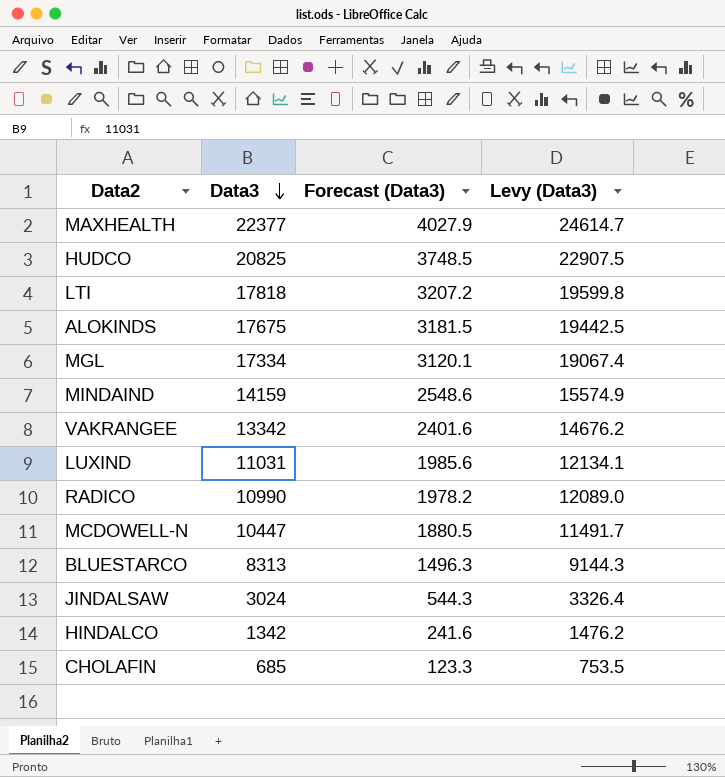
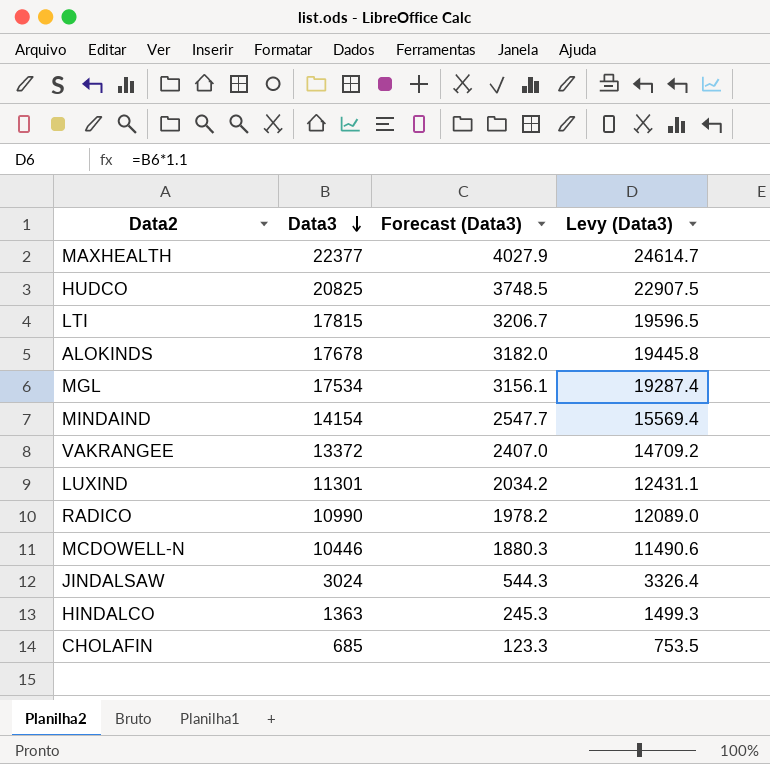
row BLUESTARCO: 8313 | 1496.3 | 9144.3 -> none
LTI | Data3: 17818 -> 17815
LTI | Forecast (Data3): 3207.2 -> 3206.7
LTI | Levy (Data3): 19599.8 -> 19596.5
ALOKINDS | Data3: 17675 -> 17678
ALOKINDS | Forecast (Data3): 3181.5 -> 3182.0
ALOKINDS | Levy (Data3): 19442.5 -> 19445.8
MGL | Data3: 17334 -> 17534
MGL | Forecast (Data3): 3120.1 -> 3156.1
MGL | Levy (Data3): 19067.4 -> 19287.4
MINDAIND | Data3: 14159 -> 14154
MINDAIND | Forecast (Data3): 2548.6 -> 2547.7
MINDAIND | Levy (Data3): 15574.9 -> 15569.4
VAKRANGEE | Data3: 13342 -> 13372
VAKRANGEE | Forecast (Data3): 2401.6 -> 2407.0
VAKRANGEE | Levy (Data3): 14676.2 -> 14709.2
LUXIND | Data3: 11031 -> 11301
LUXIND | Forecast (Data3): 1985.6 -> 2034.2
LUXIND | Levy (Data3): 12134.1 -> 12431.1
MCDOWELL-N | Data3: 10447 -> 10446
MCDOWELL-N | Forecast (Data3): 1880.5 -> 1880.3
MCDOWELL-N | Levy (Data3): 11491.7 -> 11490.6
HINDALCO | Data3: 1342 -> 1363
HINDALCO | Forecast (Data3): 241.6 -> 245.3
HINDALCO | Levy (Data3): 1476.2 -> 1499.3

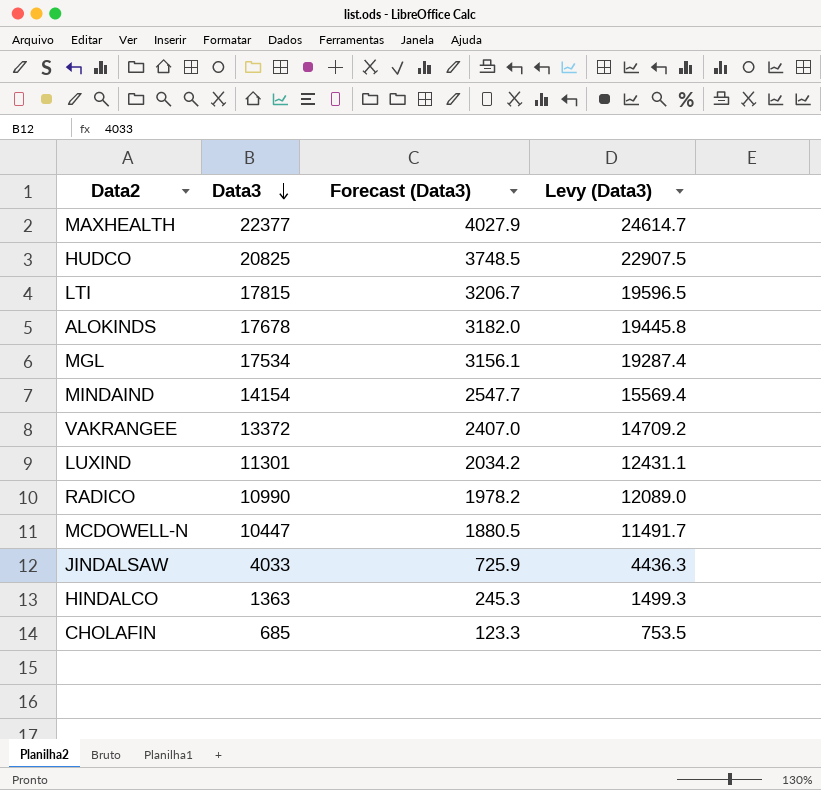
MCDOWELL-N | Data3: 10446 -> 10447
MCDOWELL-N | Forecast (Data3): 1880.3 -> 1880.5
MCDOWELL-N | Levy (Data3): 11490.6 -> 11491.7
JINDALSAW | Data3: 3024 -> 4033
JINDALSAW | Forecast (Data3): 544.3 -> 725.9
JINDALSAW | Levy (Data3): 3326.4 -> 4436.3

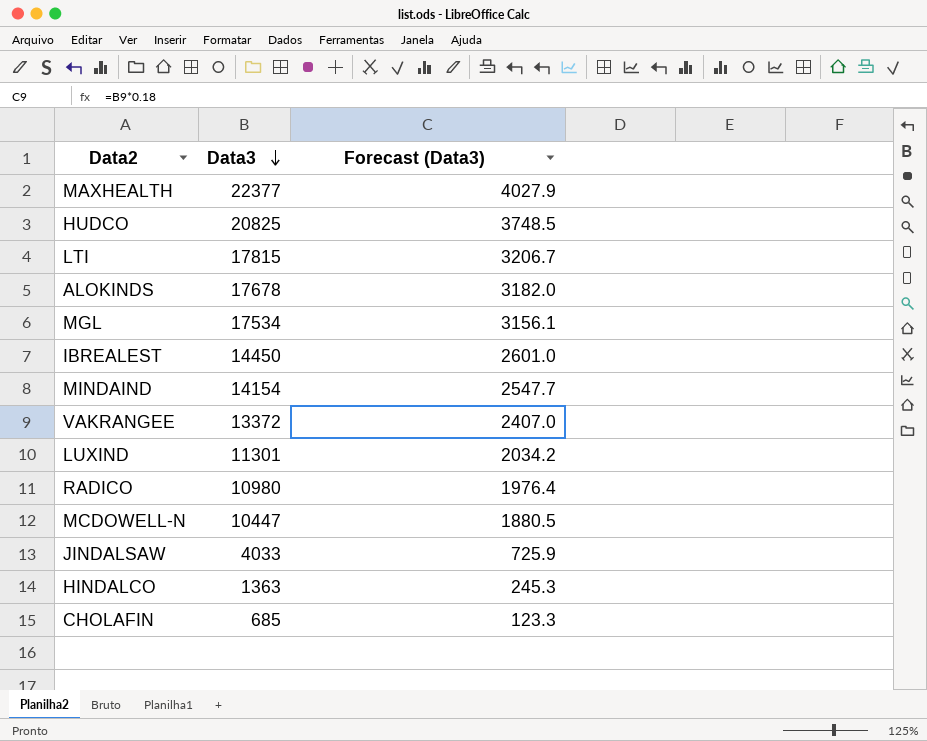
column Levy (Data3) | formula: [Data3] * 1.1 -> none
row IBREALEST: none -> 14450 | 2601.0
RADICO | Data3: 10990 -> 10980
RADICO | Forecast (Data3): 1978.2 -> 1976.4

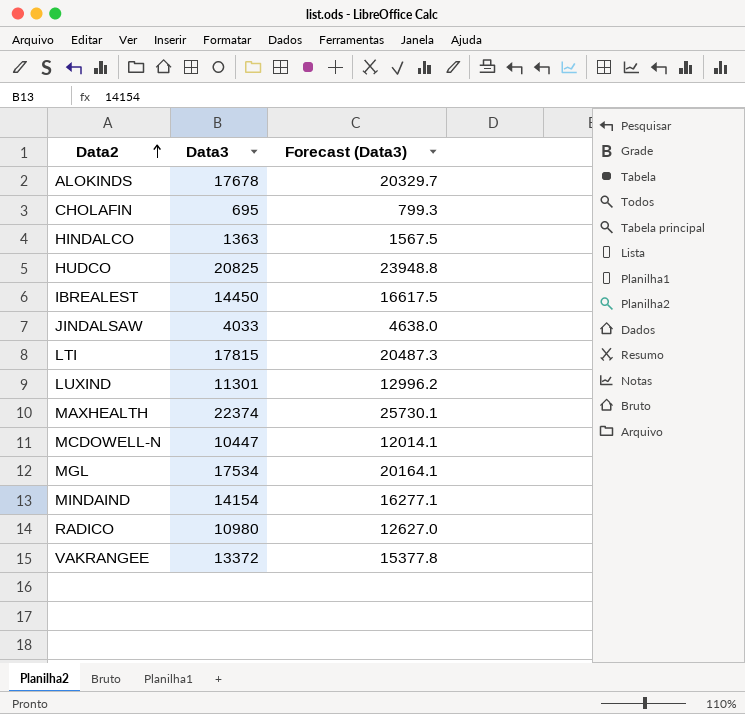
row order: Data3 descending -> Data2 ascending
column Forecast (Data3) | formula: [Data3] * 0.18 -> [Data3] * 1.15
CHOLAFIN | Data3: 685 -> 695
MAXHEALTH | Data3: 22377 -> 22374

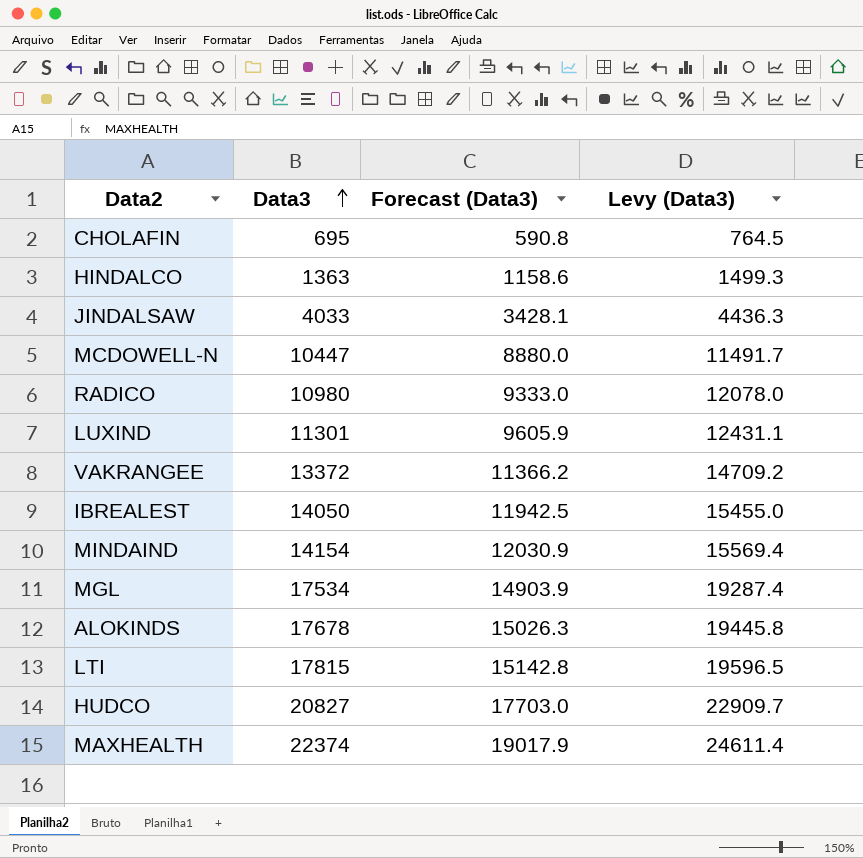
row order: Data2 ascending -> Data3 ascending
column Forecast (Data3) | formula: [Data3] * 1.15 -> [Data3] * 0.85
column Levy (Data3) | formula: none -> [Data3] * 1.1
IBREALEST | Data3: 14450 -> 14050
HUDCO | Data3: 20825 -> 20827

